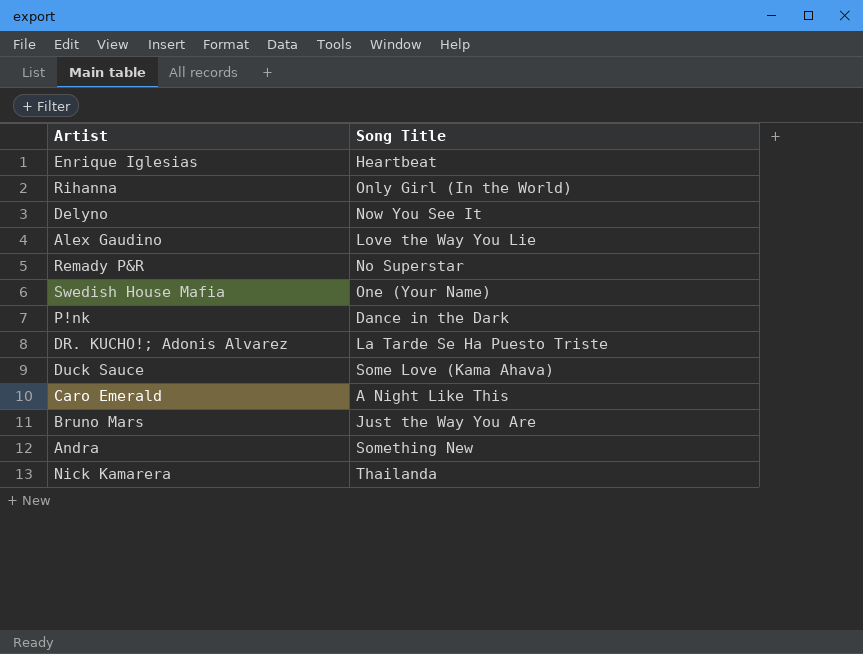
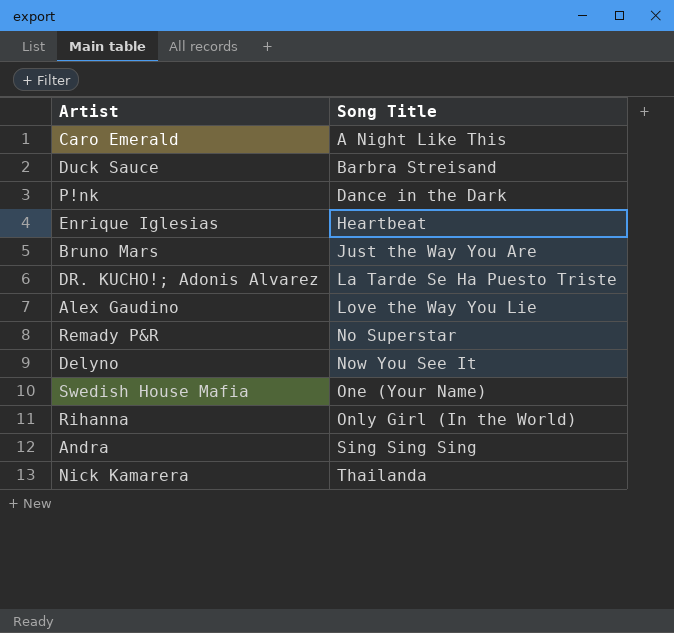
row order: none -> Song Title ascending
Duck Sauce | Song Title: Some Love (Kama Ahava) -> Barbra Streisand
Andra | Song Title: Something New -> Sing Sing Sing

